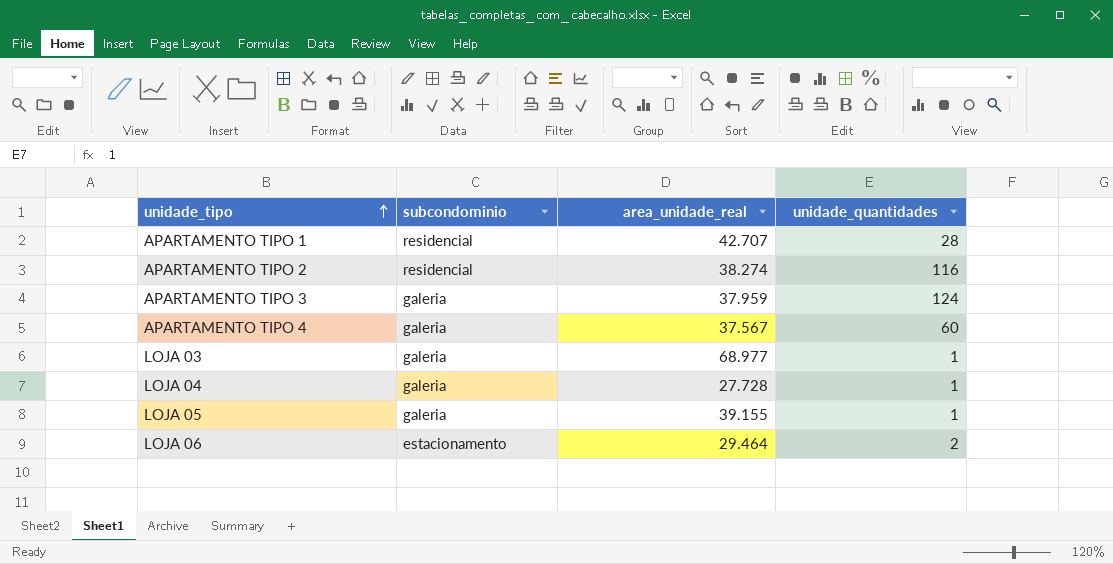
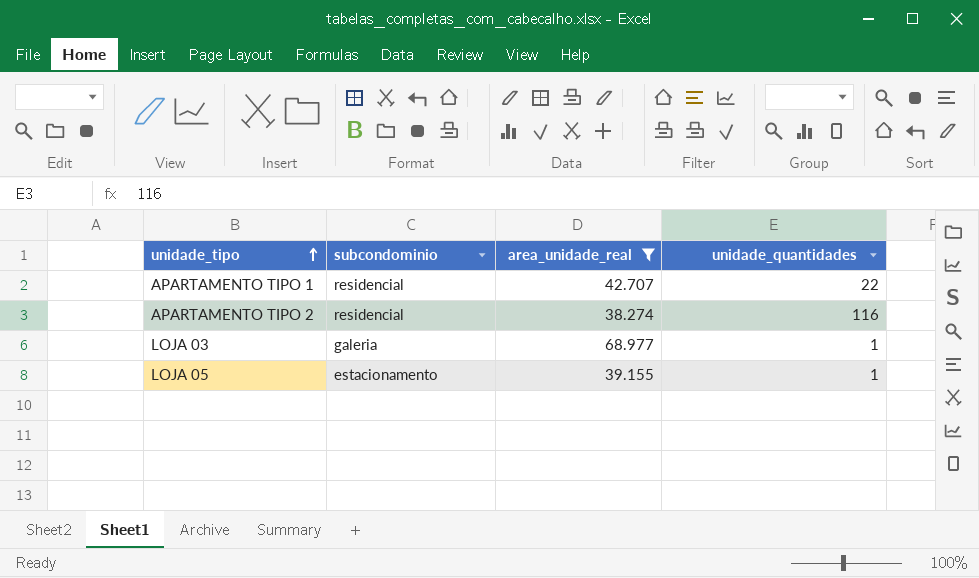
filter: none -> area_unidade_real >= 38.274
APARTAMENTO TIPO 1 | unidade_quantidades: 28 -> 22
LOJA 05 | subcondominio: galeria -> estacionamento

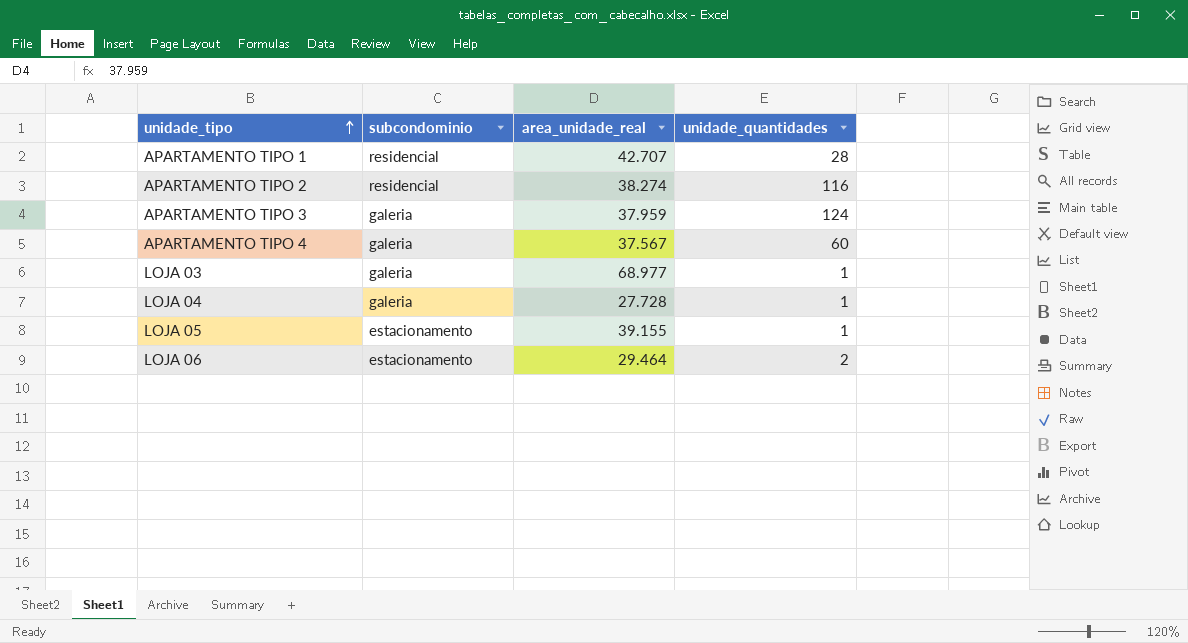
filter: area_unidade_real >= 38.274 -> none
APARTAMENTO TIPO 1 | unidade_quantidades: 22 -> 28

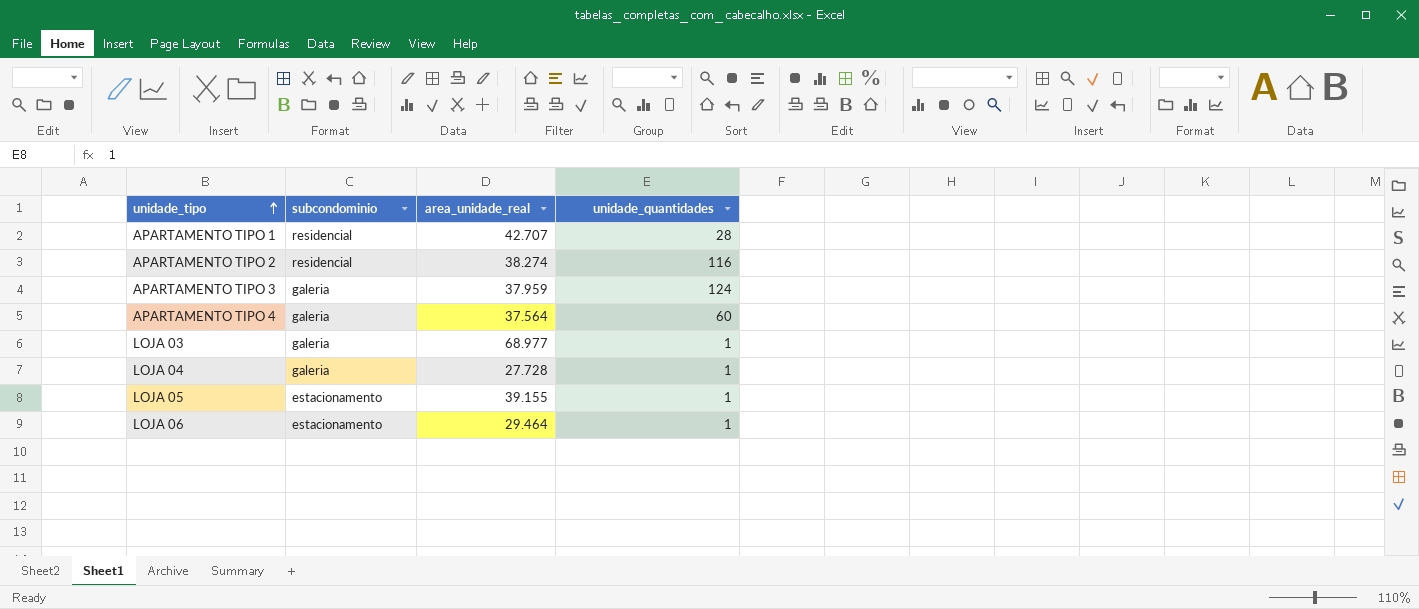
APARTAMENTO TIPO 4 | area_unidade_real: 37.567 -> 37.564
LOJA 06 | unidade_quantidades: 2 -> 1

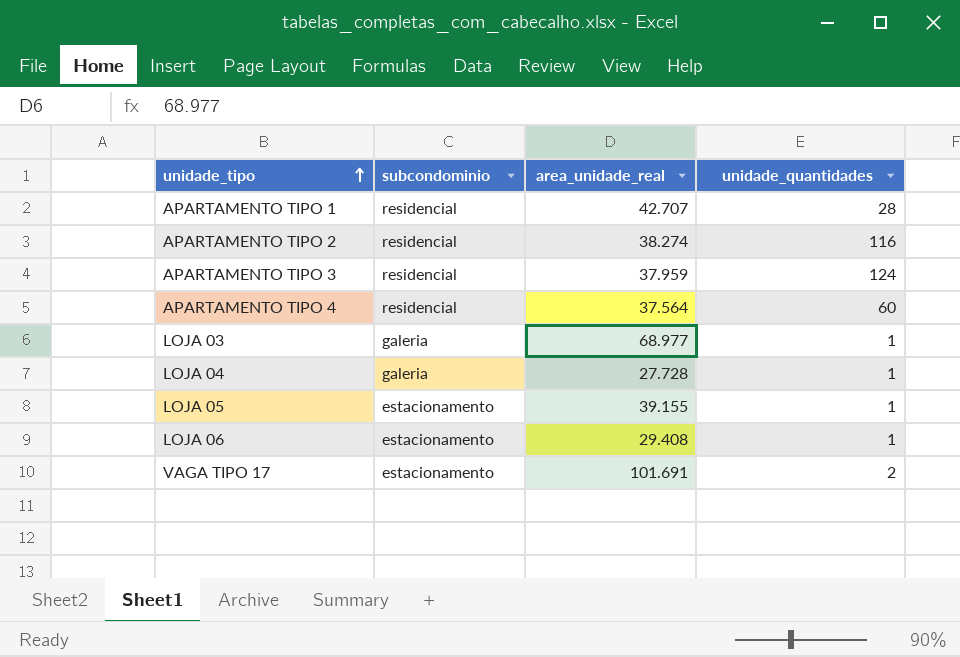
APARTAMENTO TIPO 3 | subcondominio: galeria -> residencial
APARTAMENTO TIPO 4 | subcondominio: galeria -> residencial
LOJA 06 | area_unidade_real: 29.464 -> 29.408
row VAGA TIPO 17: none -> estacionamento | 101.691 | 2

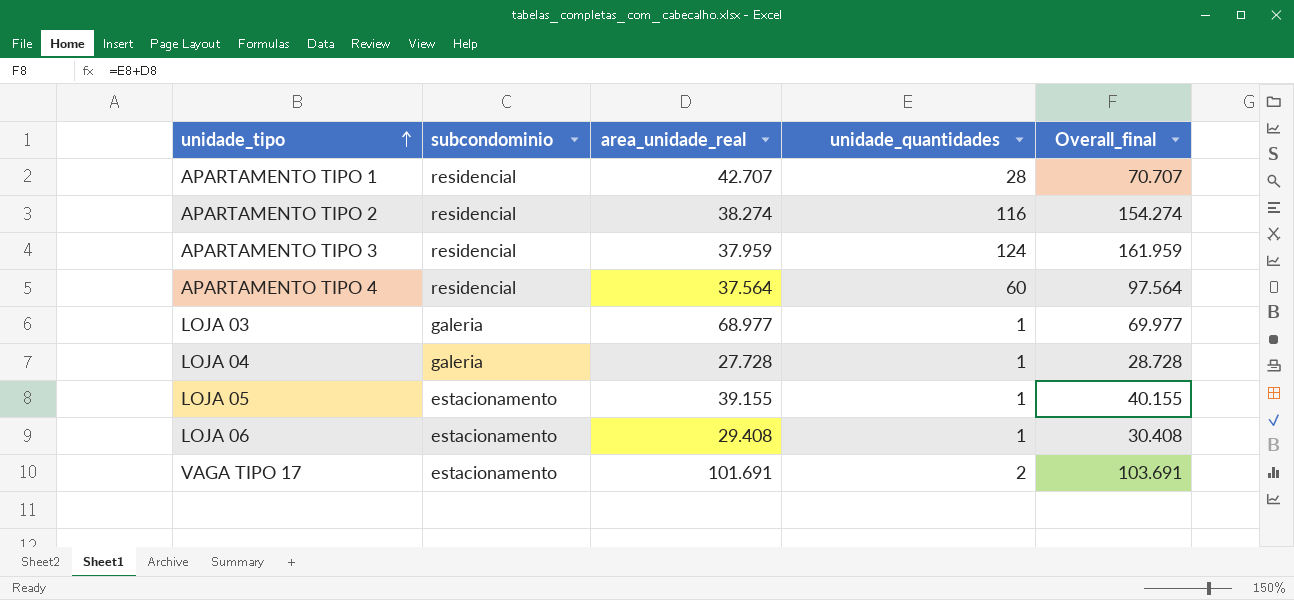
column Overall_final | formula: none -> [area_unidade_real] + [unidade_quantidades]

